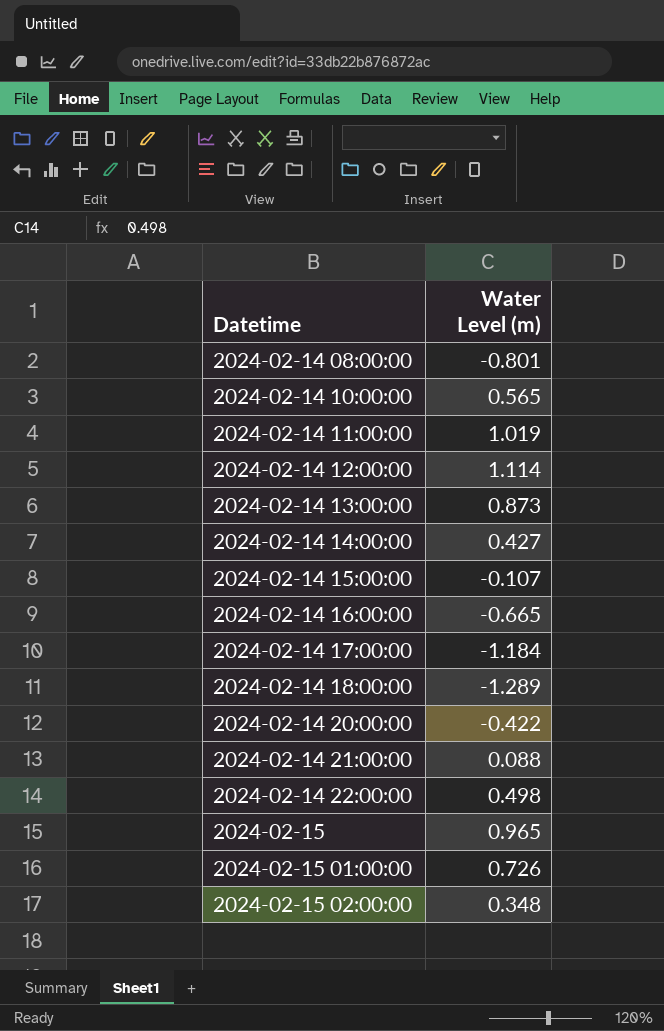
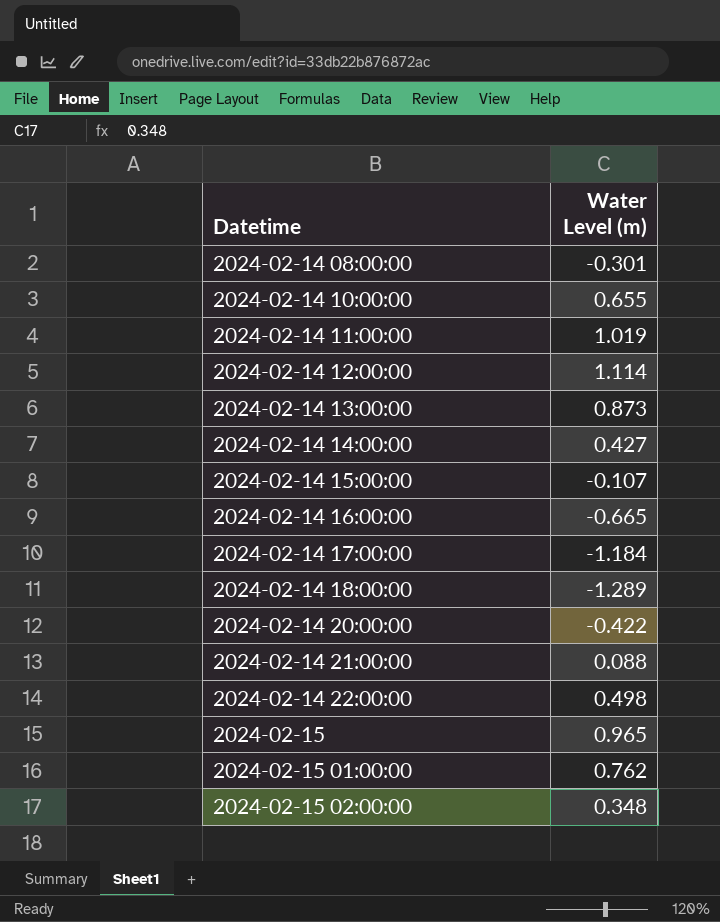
2024-02-14 08:00:00 | Water Level (m): -0.801 -> -0.301
2024-02-14 10:00:00 | Water Level (m): 0.565 -> 0.655
2024-02-15 01:00:00 | Water Level (m): 0.726 -> 0.762

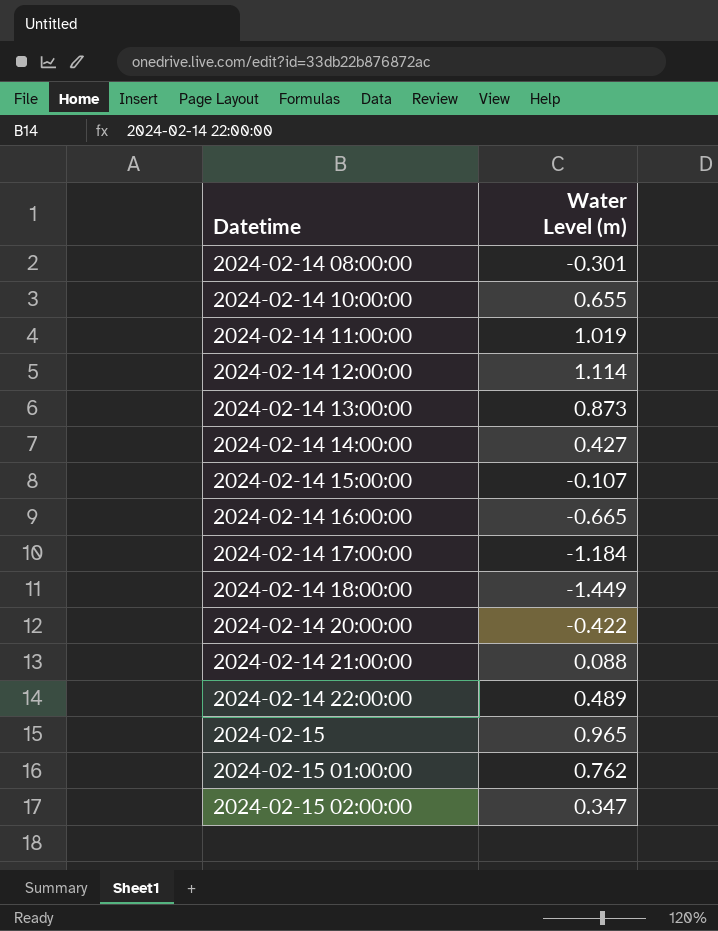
2024-02-14 18:00:00 | Water Level (m): -1.289 -> -1.449
2024-02-14 22:00:00 | Water Level (m): 0.498 -> 0.489
2024-02-15 02:00:00 | Water Level (m): 0.348 -> 0.347

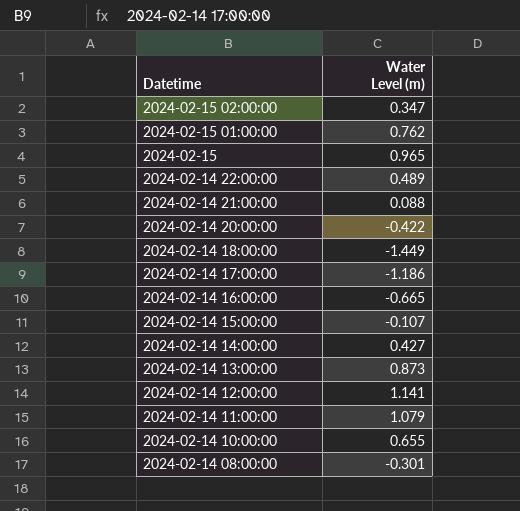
row order: Datetime ascending -> Datetime descending
2024-02-14 17:00:00 | Water Level (m): -1.184 -> -1.186
2024-02-14 12:00:00 | Water Level (m): 1.114 -> 1.141
2024-02-14 11:00:00 | Water Level (m): 1.019 -> 1.079

